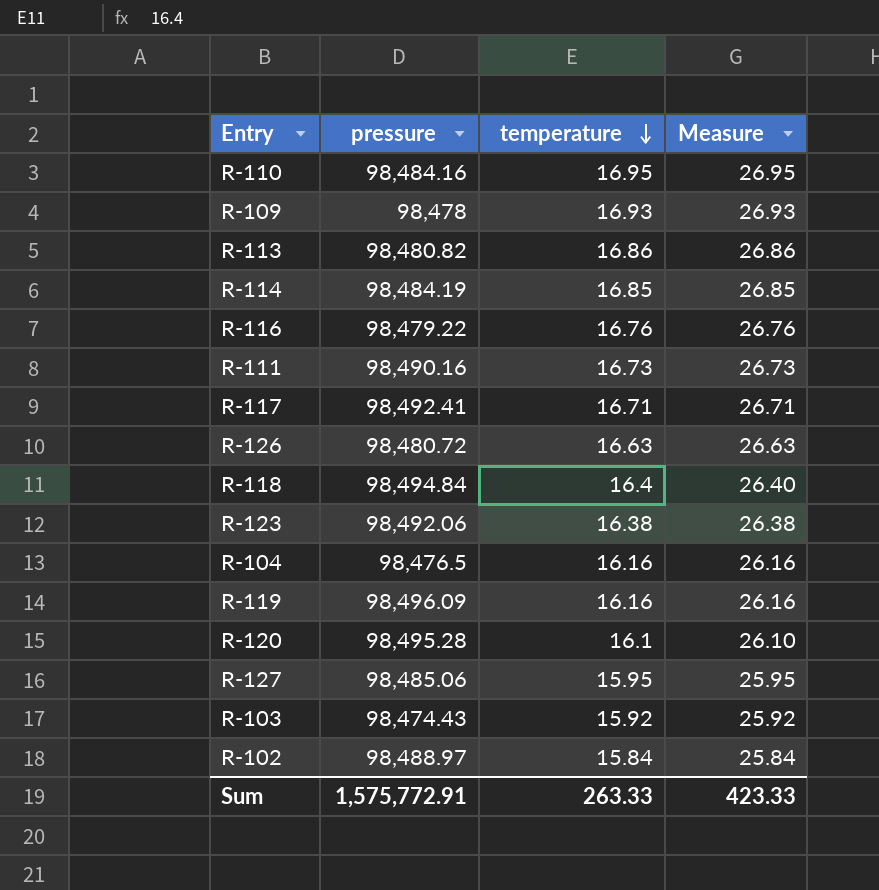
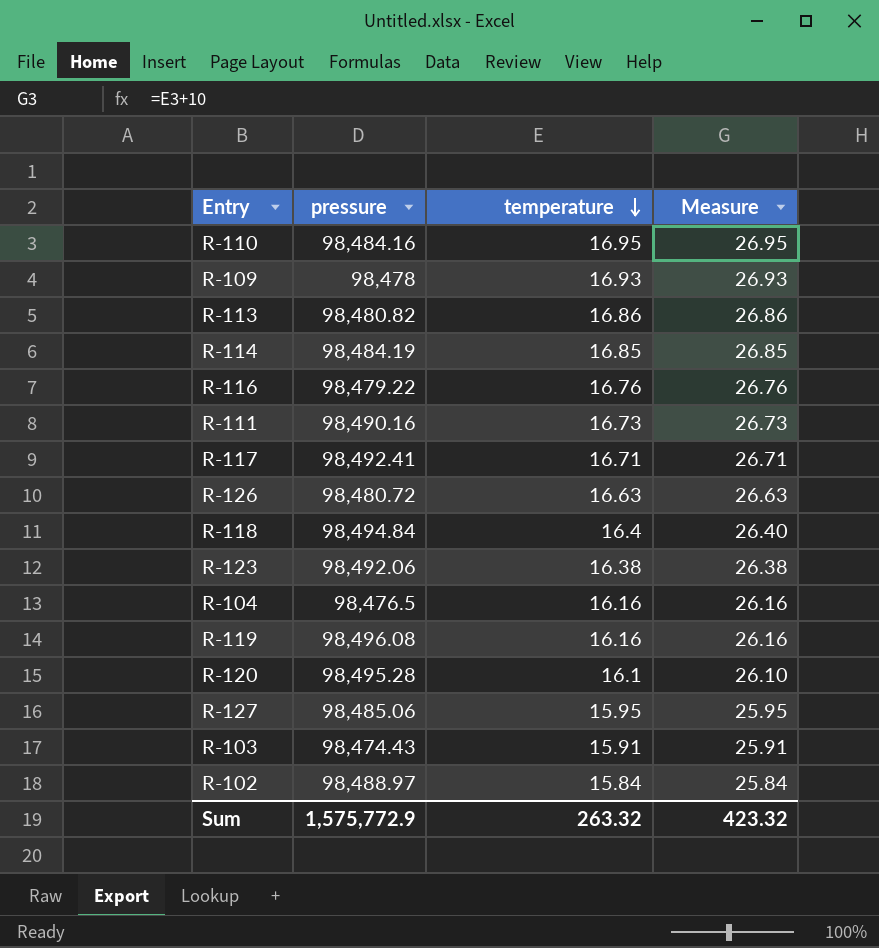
R-119 | pressure: 98,496.09 -> 98,496.08
R-103 | temperature: 15.92 -> 15.91
R-103 | Measure: 25.92 -> 25.91
Sum | pressure: 1,575,772.91 -> 1,575,772.9
Sum | temperature: 263.33 -> 263.32
Sum | Measure: 423.33 -> 423.32

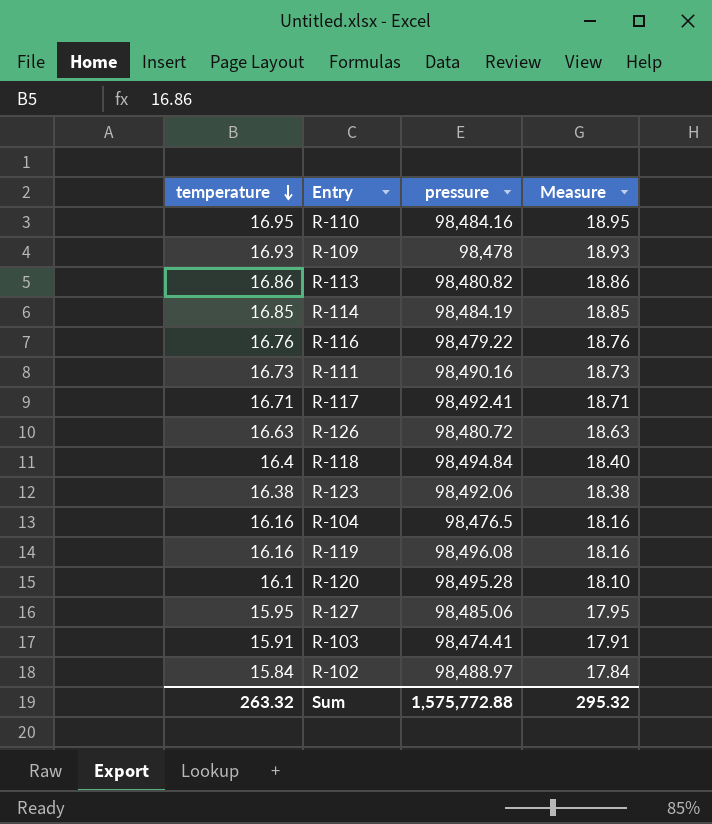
column temperature | position: 3 -> 1
column Measure | formula: [temperature] + 10 -> [temperature] + 2
R-103 | pressure: 98,474.43 -> 98,474.41
Sum | pressure: 1,575,772.9 -> 1,575,772.88
Sum | Measure: 423.32 -> 295.32

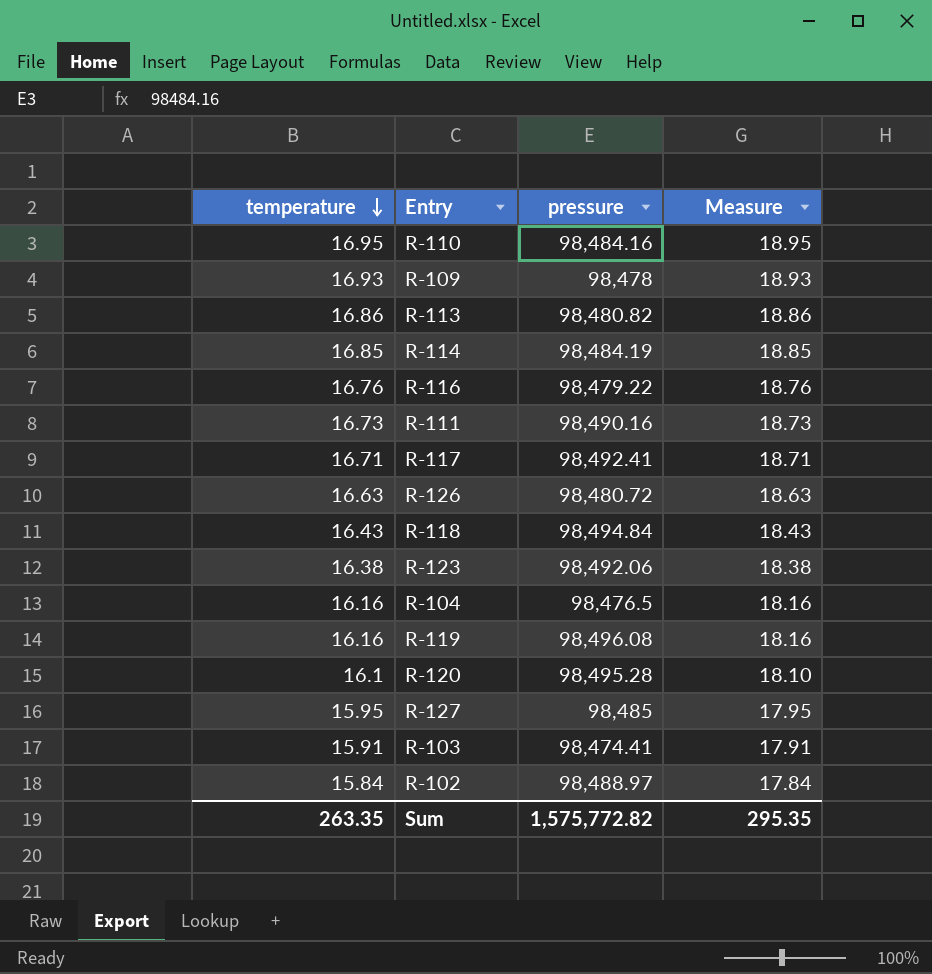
R-118 | temperature: 16.4 -> 16.43
R-118 | Measure: 18.40 -> 18.43
R-127 | pressure: 98,485.06 -> 98,485
Sum | temperature: 263.32 -> 263.35
Sum | pressure: 1,575,772.88 -> 1,575,772.82
Sum | Measure: 295.32 -> 295.35

